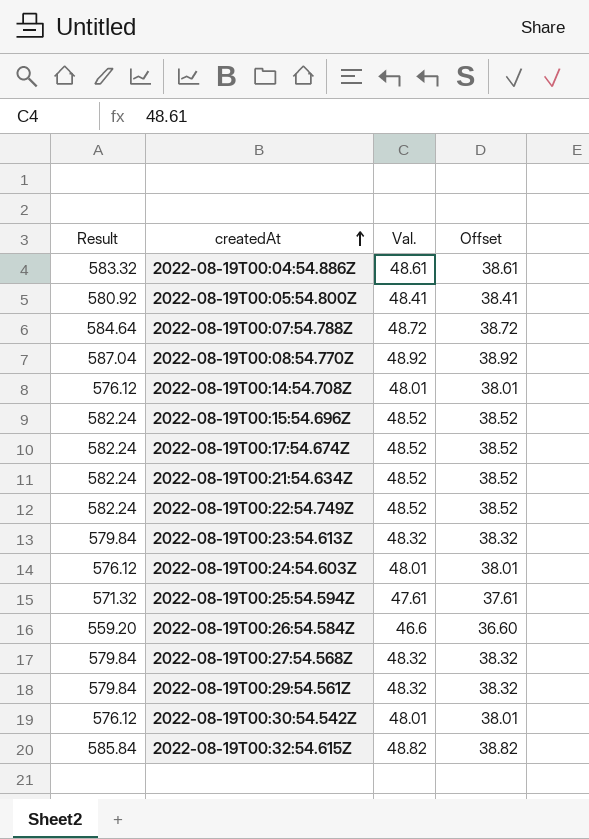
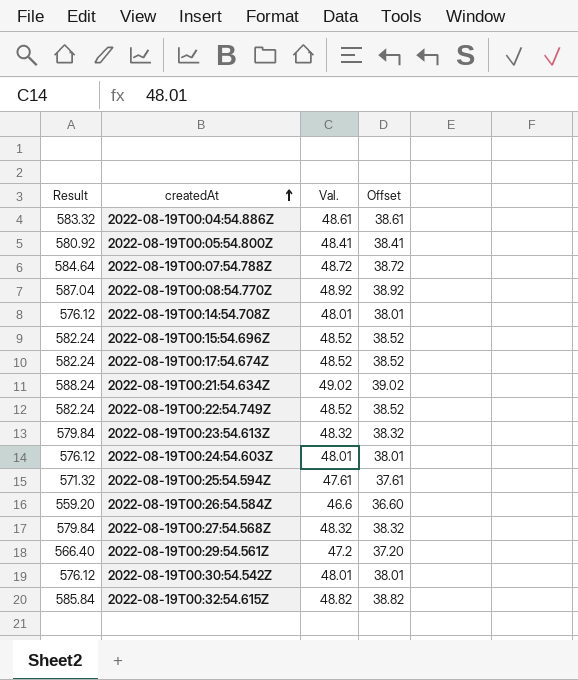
2022-08-19T00:21:54.634Z | Result: 582.24 -> 588.24
2022-08-19T00:21:54.634Z | Val.: 48.52 -> 49.02
2022-08-19T00:21:54.634Z | Offset: 38.52 -> 39.02
2022-08-19T00:29:54.561Z | Result: 579.84 -> 566.40
2022-08-19T00:29:54.561Z | Val.: 48.32 -> 47.2
2022-08-19T00:29:54.561Z | Offset: 38.32 -> 37.20

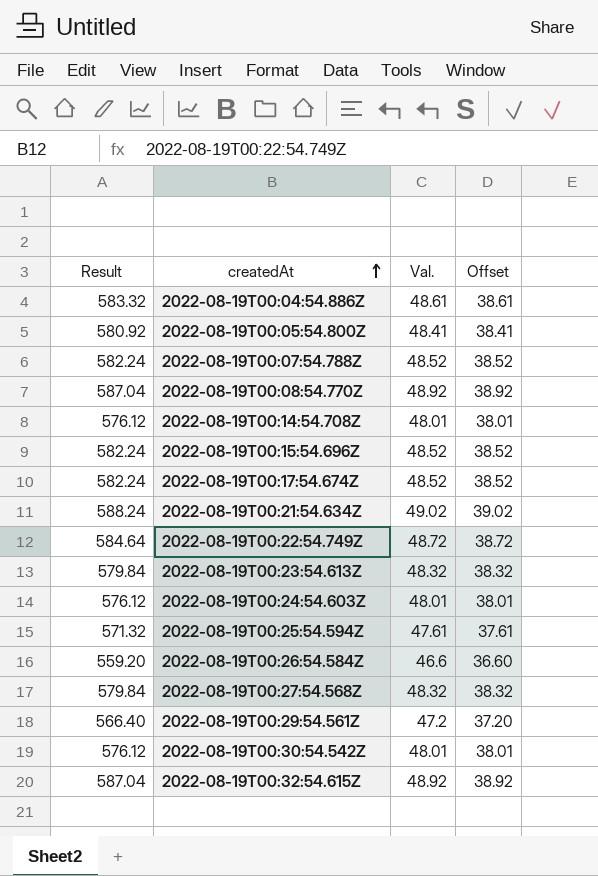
2022-08-19T00:07:54.788Z | Result: 584.64 -> 582.24
2022-08-19T00:07:54.788Z | Val.: 48.72 -> 48.52
2022-08-19T00:07:54.788Z | Offset: 38.72 -> 38.52
2022-08-19T00:22:54.749Z | Result: 582.24 -> 584.64
2022-08-19T00:22:54.749Z | Val.: 48.52 -> 48.72
2022-08-19T00:22:54.749Z | Offset: 38.52 -> 38.72
2022-08-19T00:32:54.615Z | Result: 585.84 -> 587.04
2022-08-19T00:32:54.615Z | Val.: 48.82 -> 48.92
2022-08-19T00:32:54.615Z | Offset: 38.82 -> 38.92

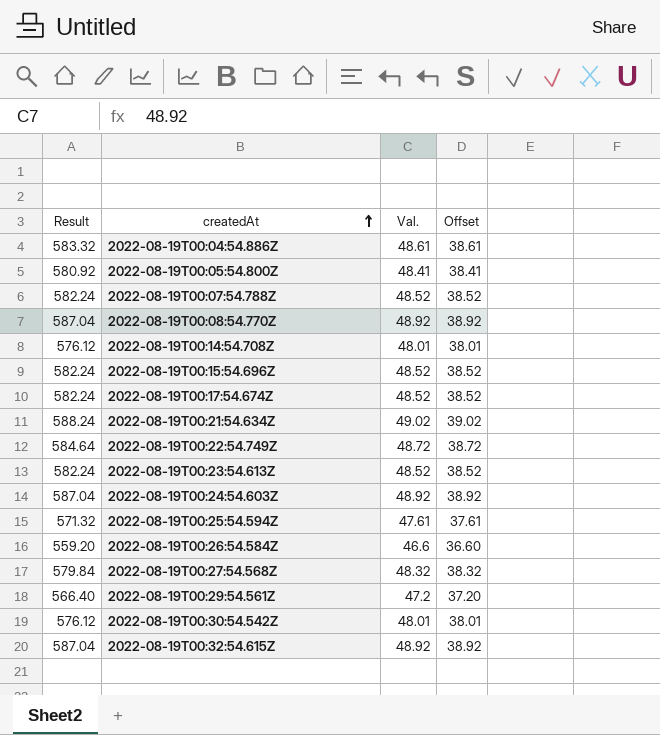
2022-08-19T00:23:54.613Z | Result: 579.84 -> 582.24
2022-08-19T00:23:54.613Z | Val.: 48.32 -> 48.52
2022-08-19T00:23:54.613Z | Offset: 38.32 -> 38.52
2022-08-19T00:24:54.603Z | Result: 576.12 -> 587.04
2022-08-19T00:24:54.603Z | Val.: 48.01 -> 48.92
2022-08-19T00:24:54.603Z | Offset: 38.01 -> 38.92

